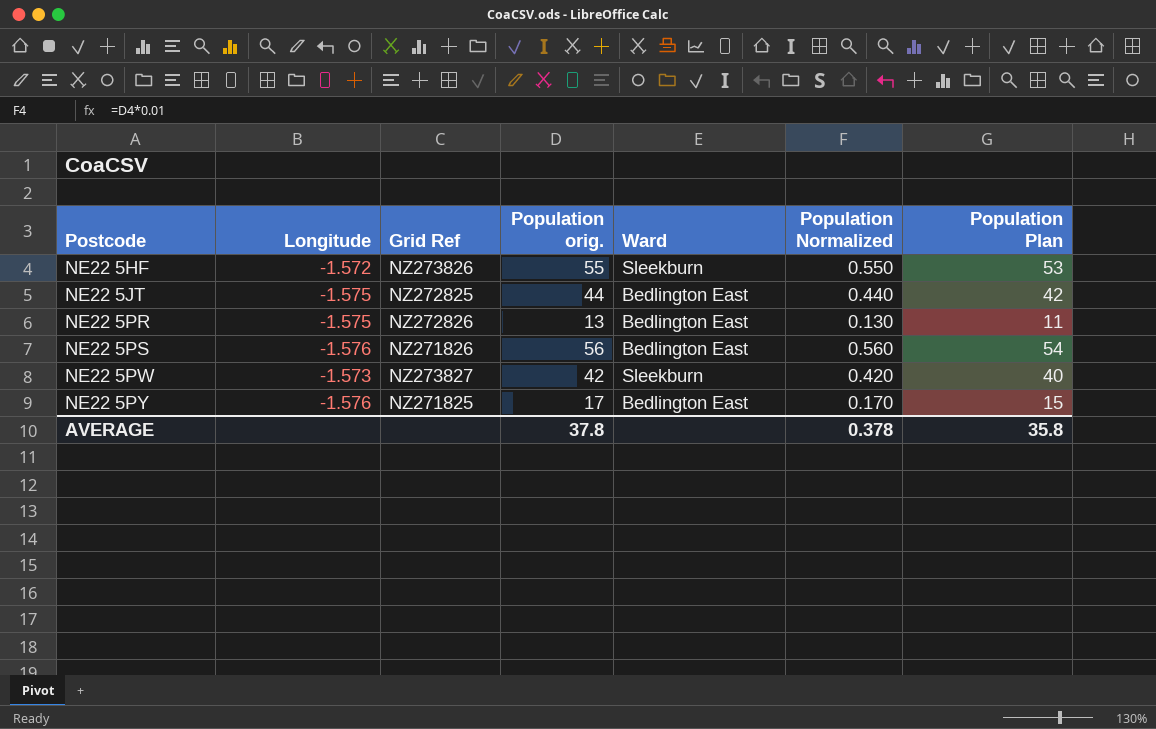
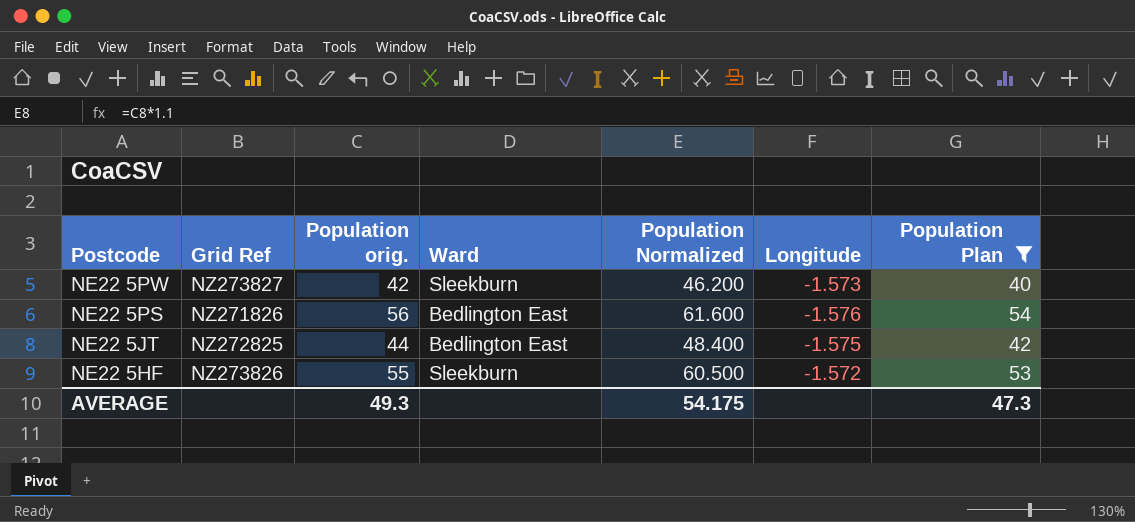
filter: none -> Population Plan >= 40
row order: Postcode ascending -> Postcode descending
column Population Normalized | formula: [Population orig.] * 0.01 -> [Population orig.] * 1.1
column Longitude | position: 2 -> 6
AVERAGE | Population orig.: 37.8 -> 49.3
AVERAGE | Population Normalized: 0.378 -> 54.175
AVERAGE | Population Plan: 35.8 -> 47.3

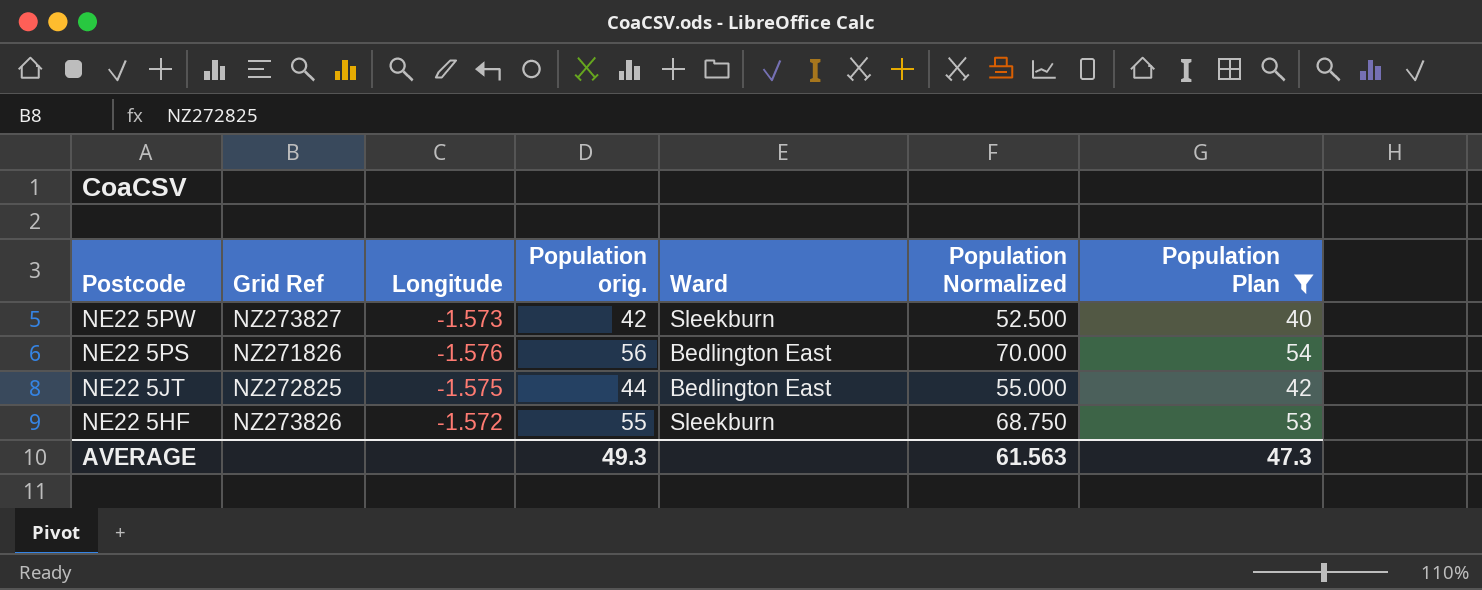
column Longitude | position: 6 -> 3
column Population Normalized | formula: [Population orig.] * 1.1 -> [Population orig.] * 1.25
AVERAGE | Population Normalized: 54.175 -> 61.563

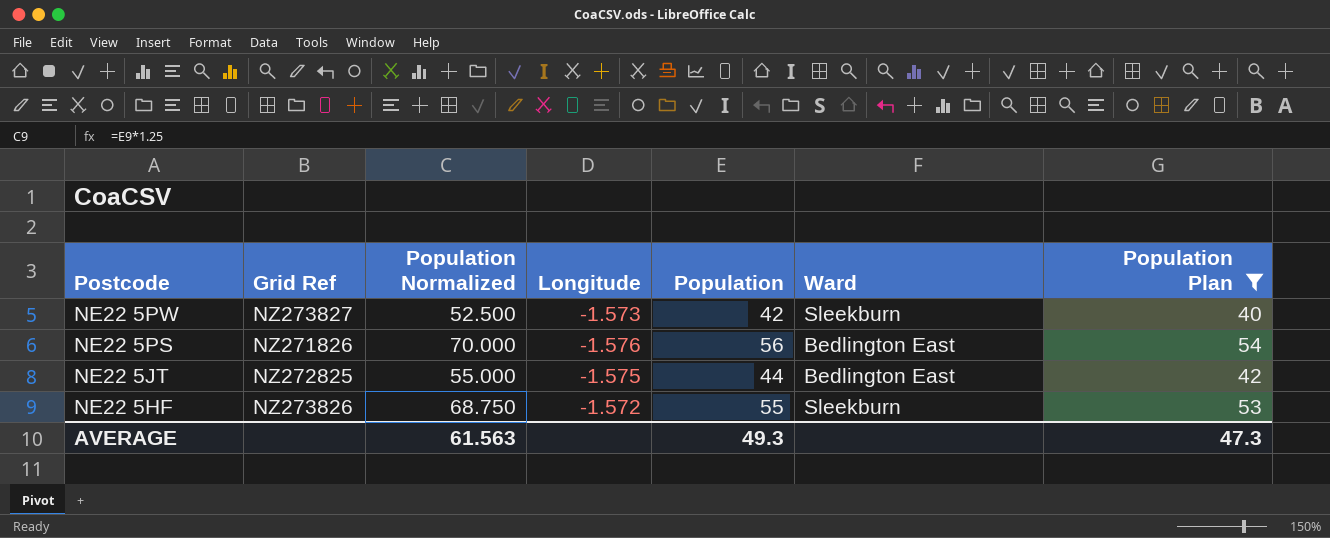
column Population Normalized | position: 6 -> 3
column name: Population orig. -> Population

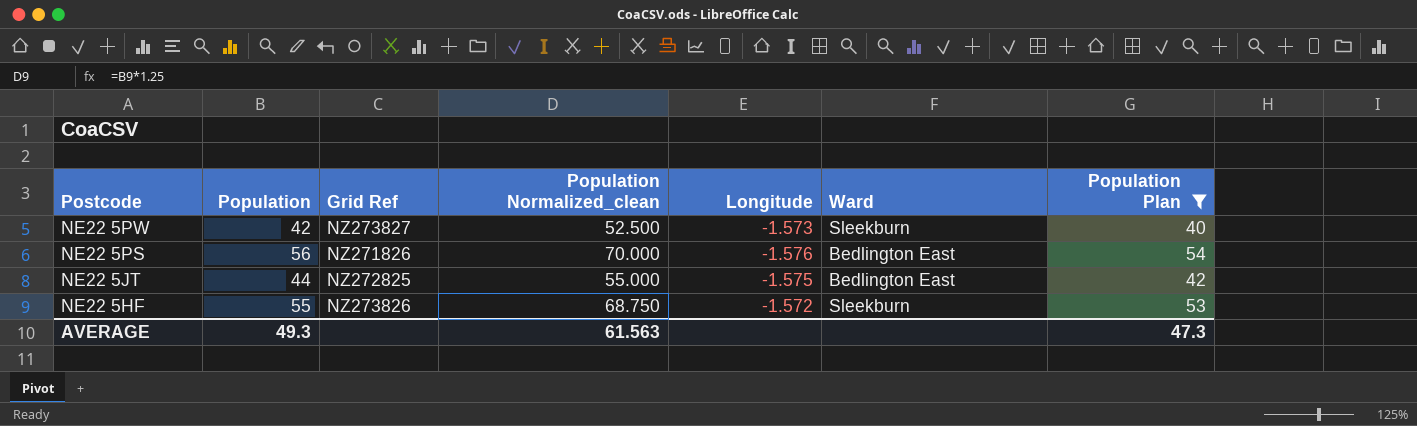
column Population | position: 5 -> 2
column name: Population Normalized -> Population Normalized_clean

